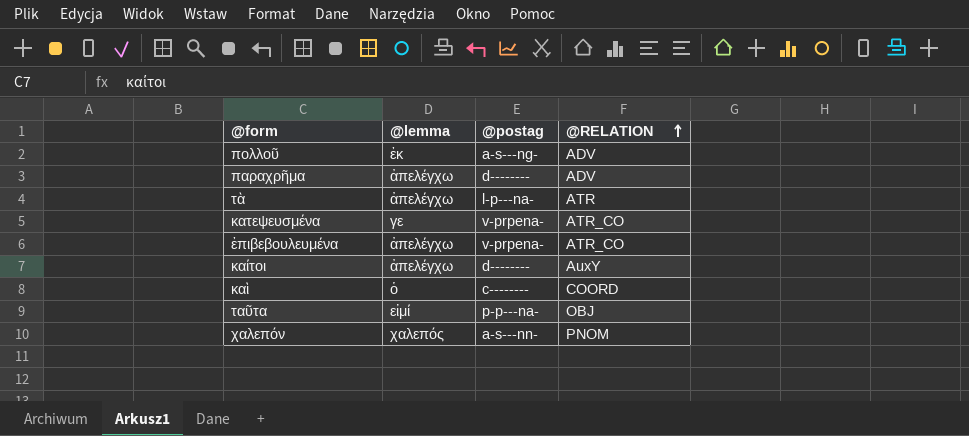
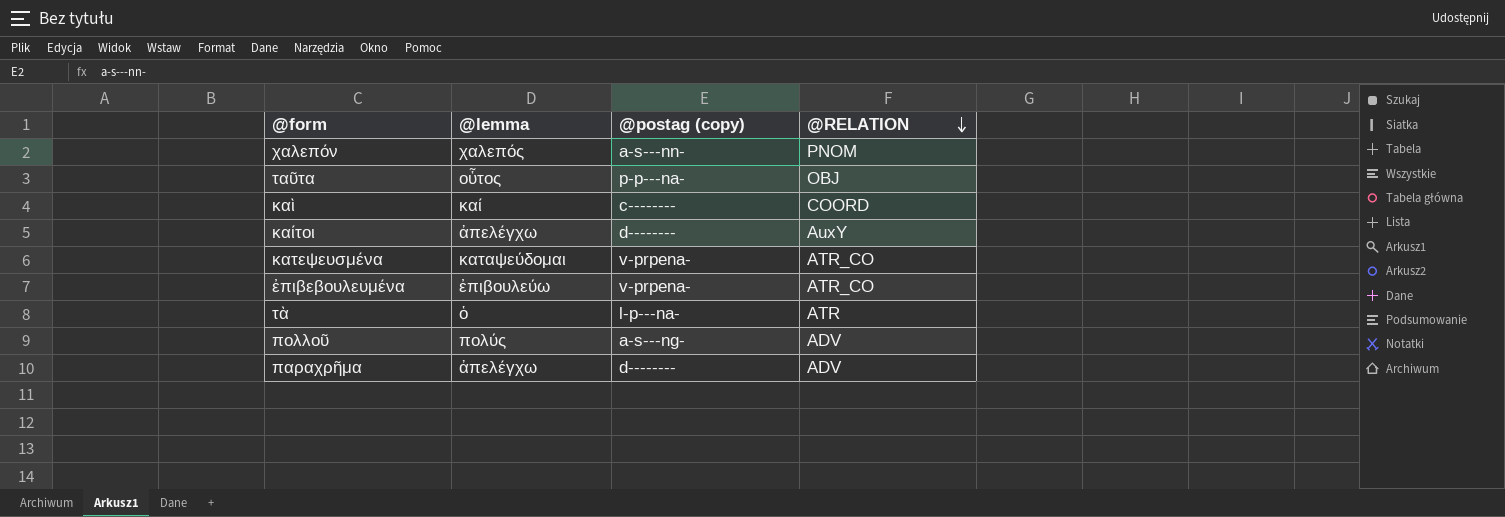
row order: @RELATION ascending -> @RELATION descending
column name: @postag -> @postag (copy)
ταῦτα | @lemma: εἰμί -> οὗτος
καὶ | @lemma: ὁ -> καί
κατεψευσμένα | @lemma: γε -> καταψεύδομαι
ἐπιβεβουλευμένα | @lemma: ἀπελέγχω -> ἐπιβουλεύω
τὰ | @lemma: ἀπελέγχω -> ὁ
πολλοῦ | @lemma: ἐκ -> πολύς

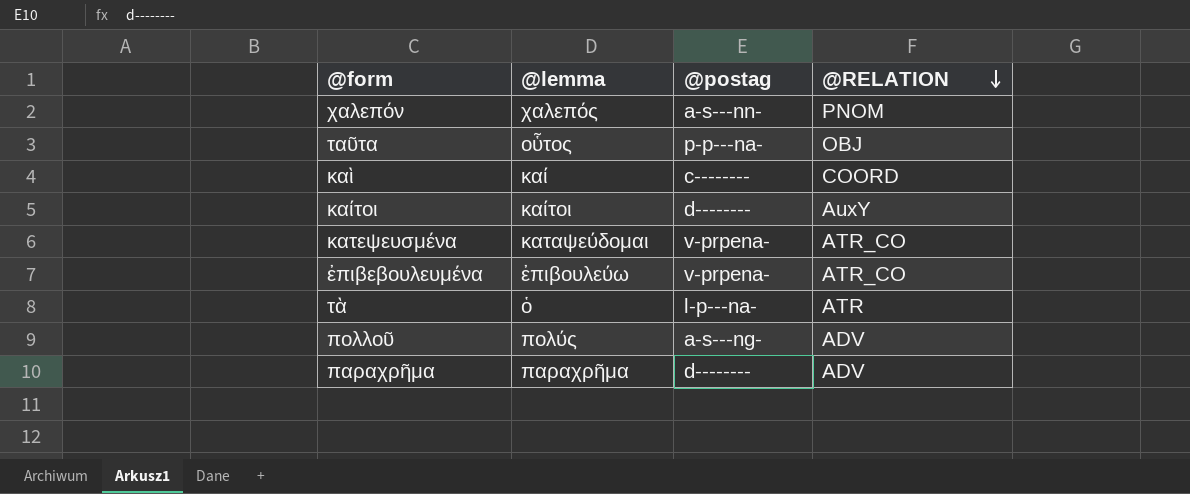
column name: @postag (copy) -> @postag
καίτοι | @lemma: ἀπελέγχω -> καίτοι
παραχρῆμα | @lemma: ἀπελέγχω -> παραχρῆμα

